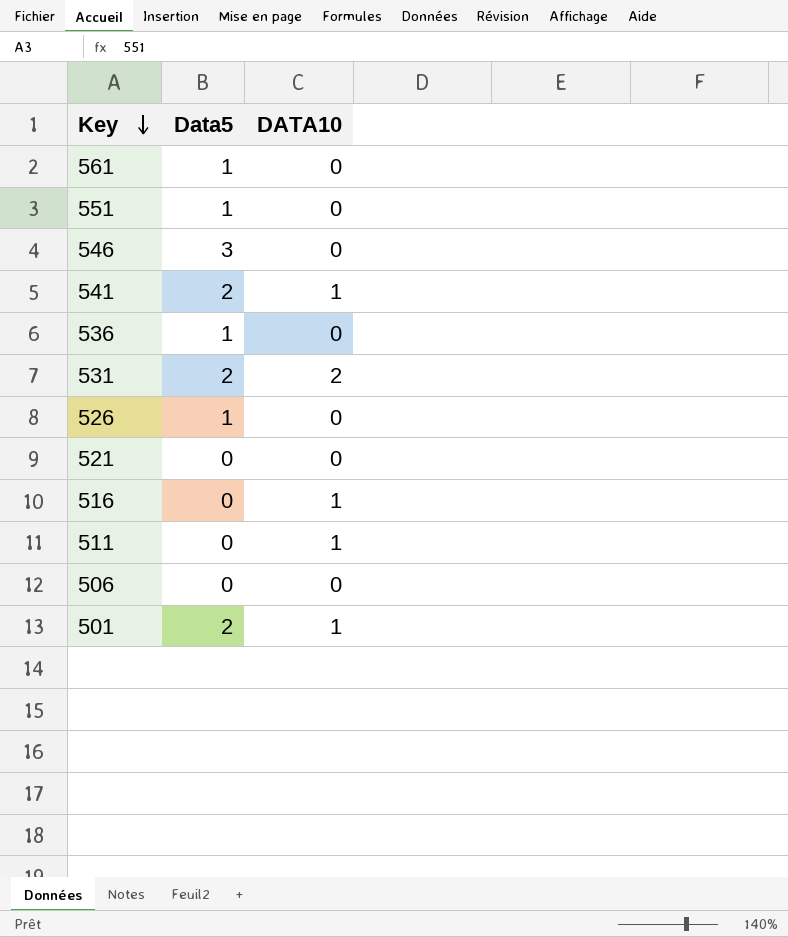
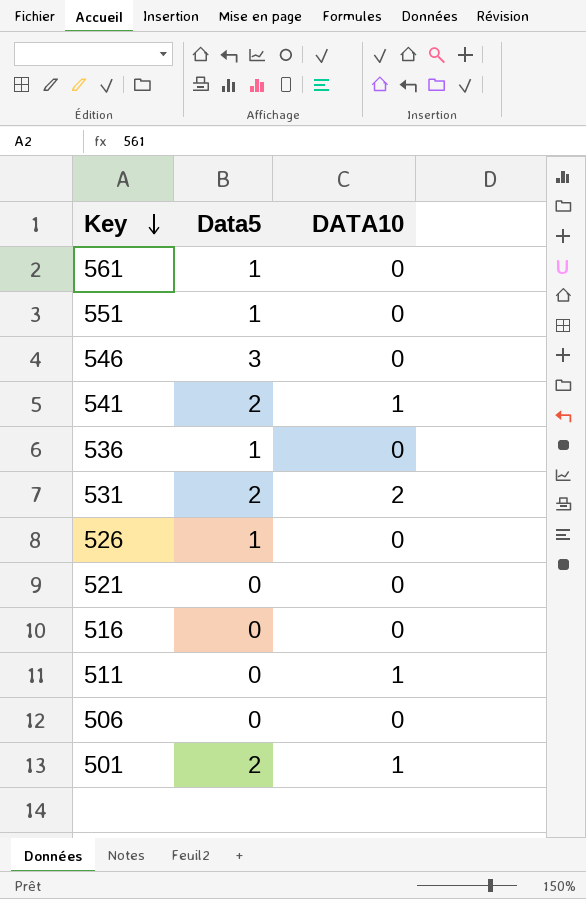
516 | DATA10: 1 -> 0

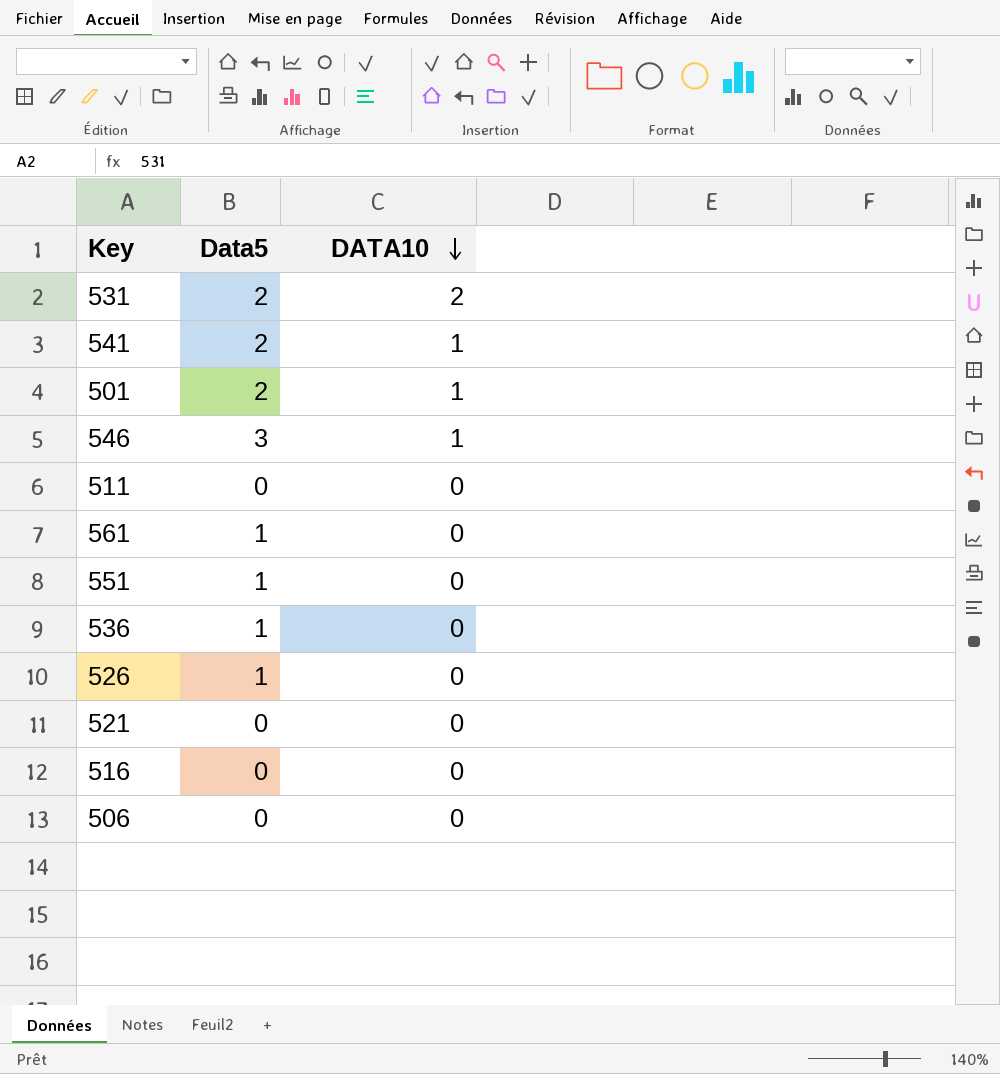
row order: Key descending -> DATA10 descending
546 | DATA10: 0 -> 1
511 | DATA10: 1 -> 0

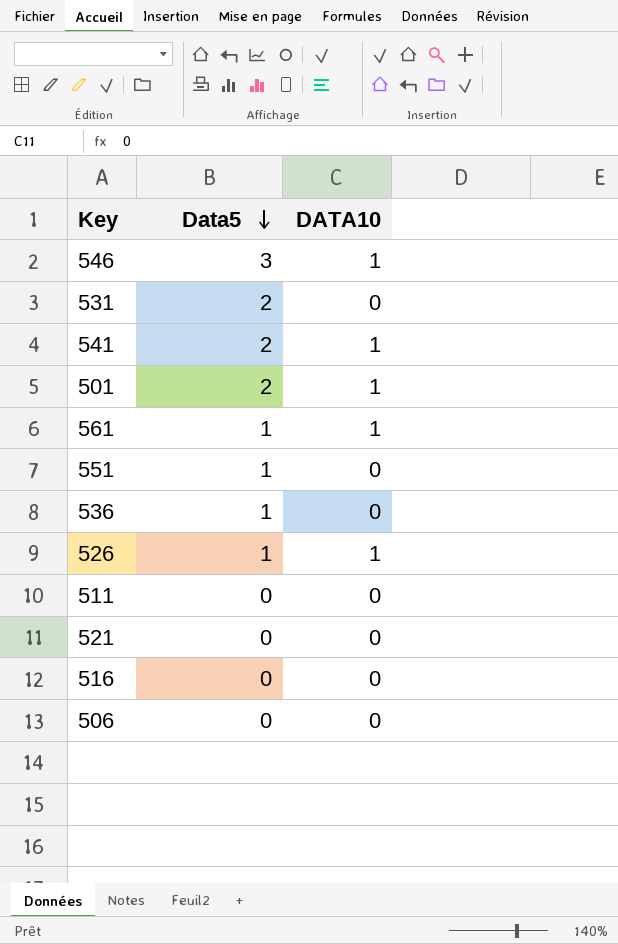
row order: DATA10 descending -> Data5 descending
531 | DATA10: 2 -> 0
561 | DATA10: 0 -> 1
526 | DATA10: 0 -> 1

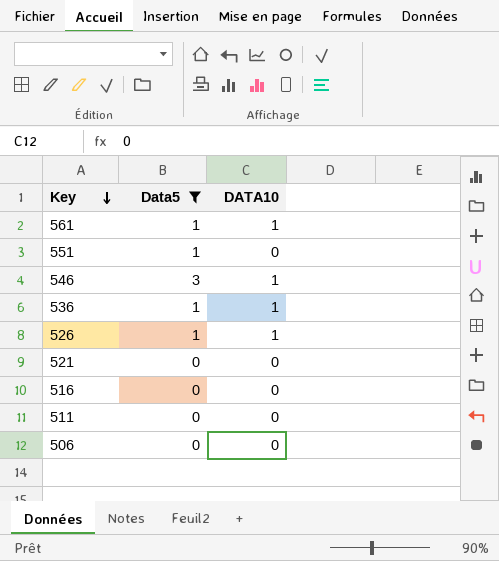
filter: none -> Data5 != 2
row order: Data5 descending -> Key descending
536 | DATA10: 0 -> 1

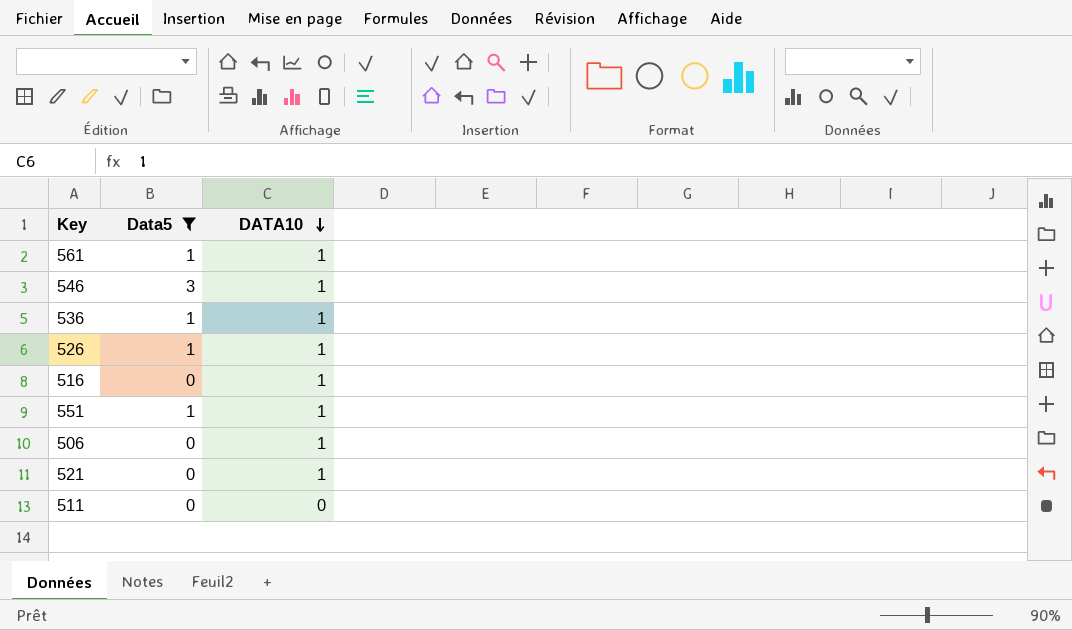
row order: Key descending -> DATA10 descending
516 | DATA10: 0 -> 1
551 | DATA10: 0 -> 1
506 | DATA10: 0 -> 1
521 | DATA10: 0 -> 1

